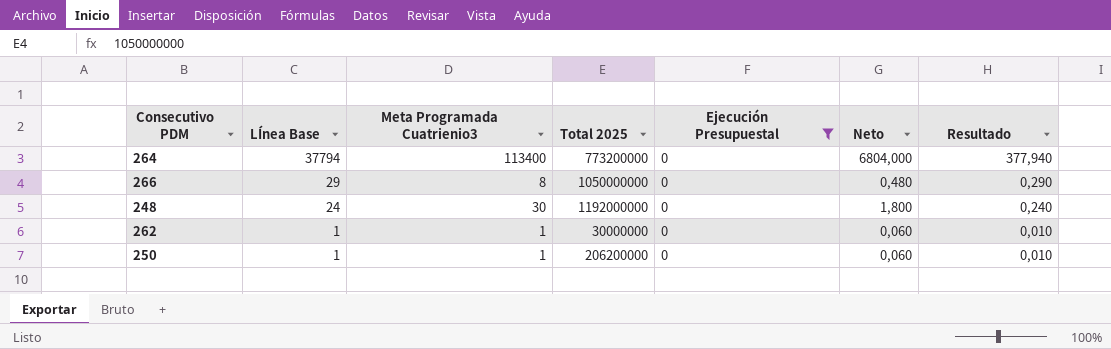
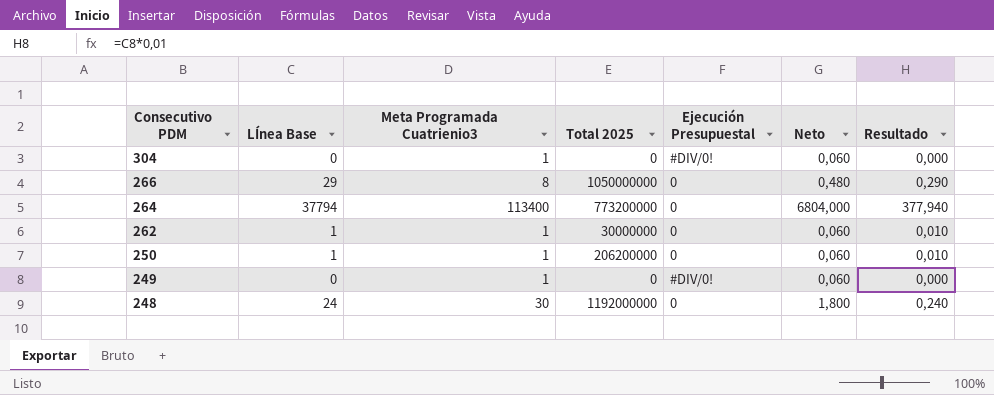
filter: Ejecución Presupuestal = 0 -> none
row order: LÍnea Base descending -> Consecutivo PDM descending

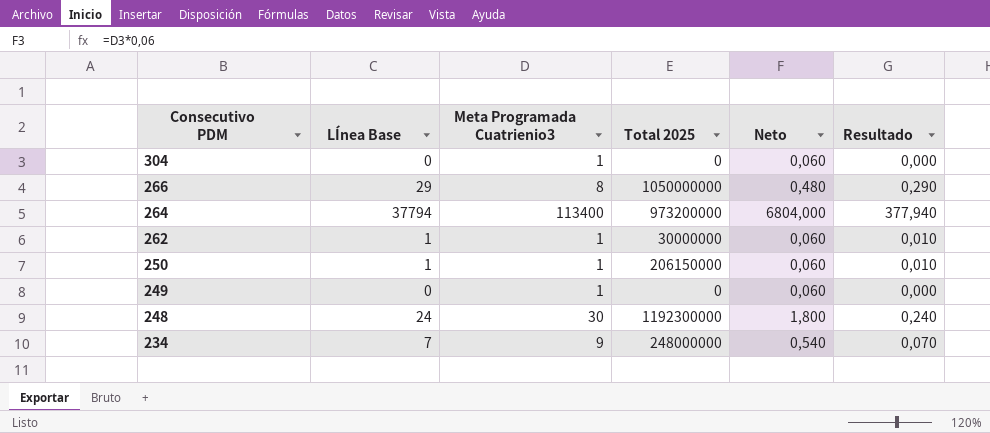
column Ejecución Presupuestal | position: 5 -> none
264 | Total 2025: 773200000 -> 973200000
250 | Total 2025: 206200000 -> 206150000
248 | Total 2025: 1192000000 -> 1192300000
row 234: none -> 7 | 9 | 248000000 | 0,540 | 0,070

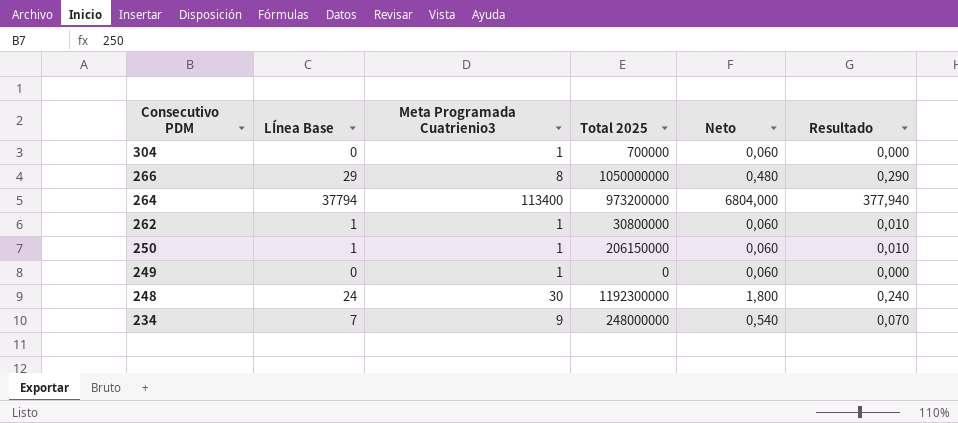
304 | Total 2025: 0 -> 700000
262 | Total 2025: 30000000 -> 30800000

